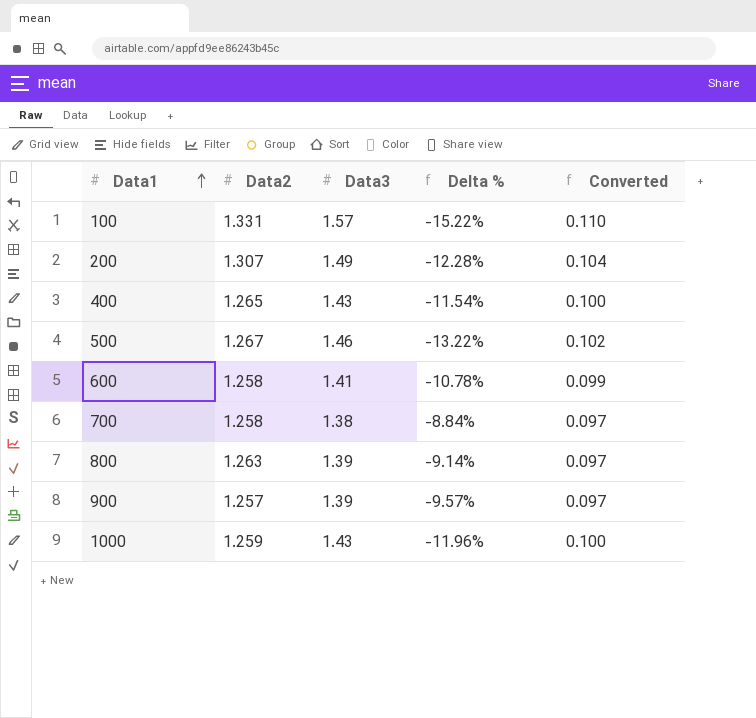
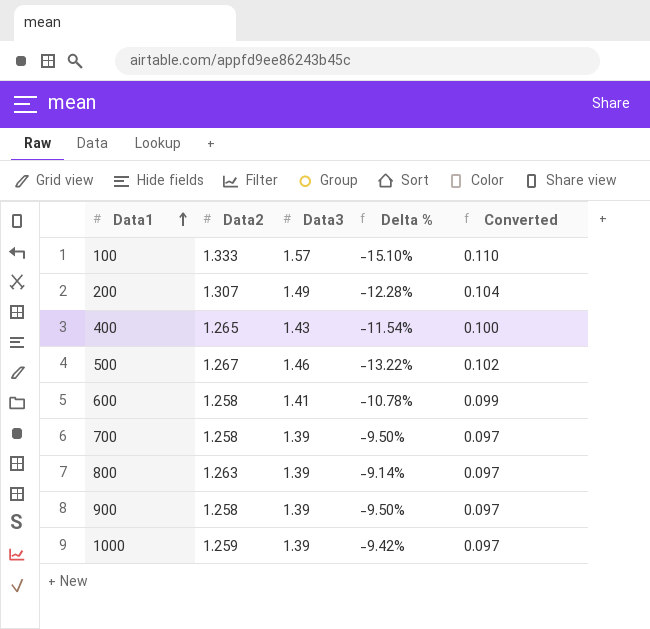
100 | Data2: 1.331 -> 1.333
100 | Delta %: -15.22% -> -15.10%
700 | Data3: 1.38 -> 1.39
700 | Delta %: -8.84% -> -9.50%
900 | Data2: 1.257 -> 1.258
900 | Delta %: -9.57% -> -9.50%
1000 | Data3: 1.43 -> 1.39
1000 | Delta %: -11.96% -> -9.42%
1000 | Converted: 0.100 -> 0.097

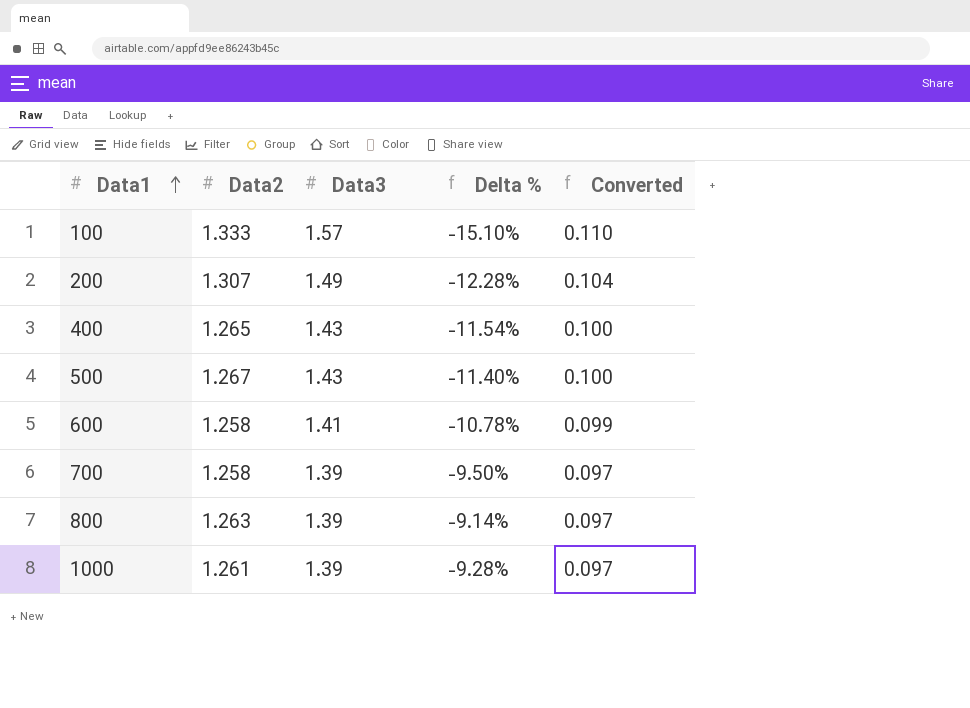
row 900: 1.258 | 1.39 | -9.50% | 0.097 -> none
500 | Data3: 1.46 -> 1.43
500 | Delta %: -13.22% -> -11.40%
500 | Converted: 0.102 -> 0.100
1000 | Data2: 1.259 -> 1.261
1000 | Delta %: -9.42% -> -9.28%

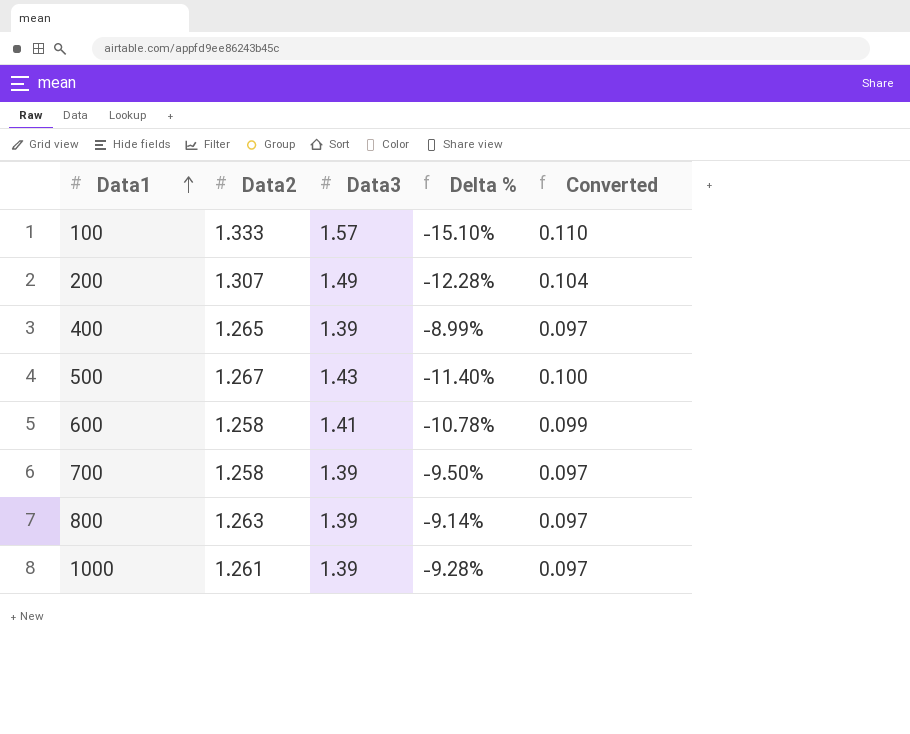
400 | Data3: 1.43 -> 1.39
400 | Delta %: -11.54% -> -8.99%
400 | Converted: 0.100 -> 0.097

